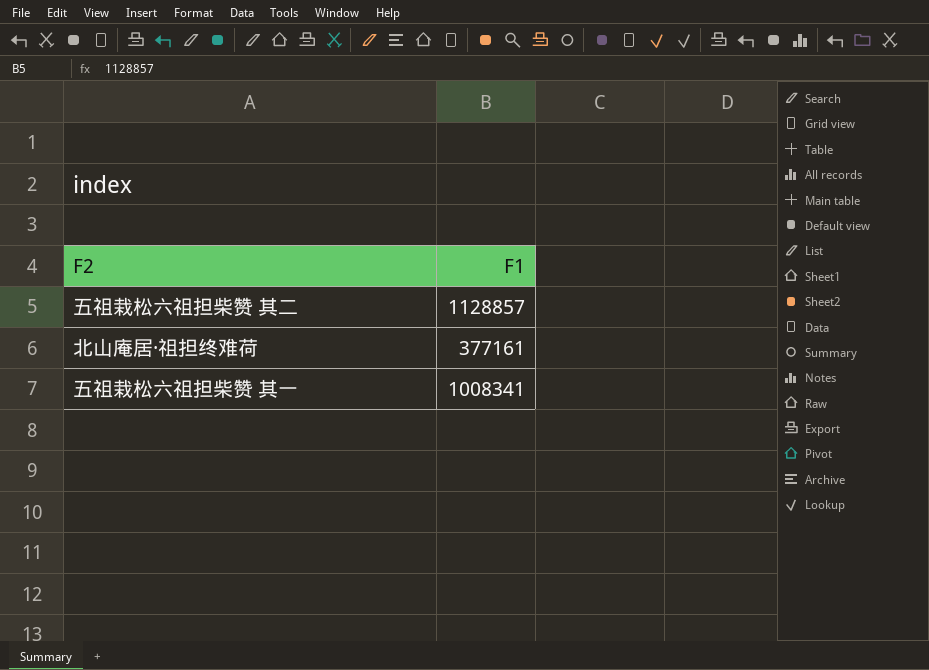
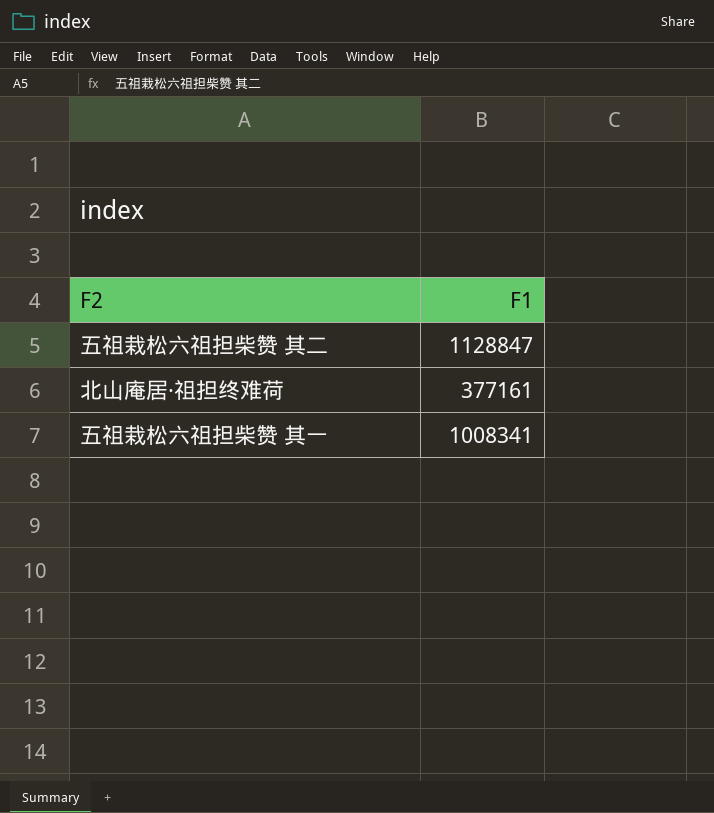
五祖栽松六祖担柴赞 其二 | F1: 1128857 -> 1128847

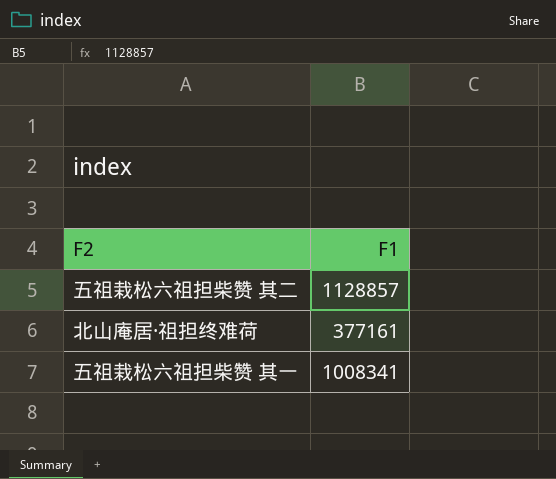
五祖栽松六祖担柴赞 其二 | F1: 1128847 -> 1128857

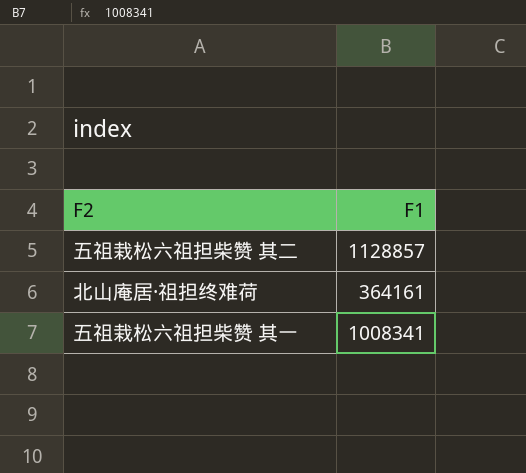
北山庵居·祖担终难荷 | F1: 377161 -> 364161

